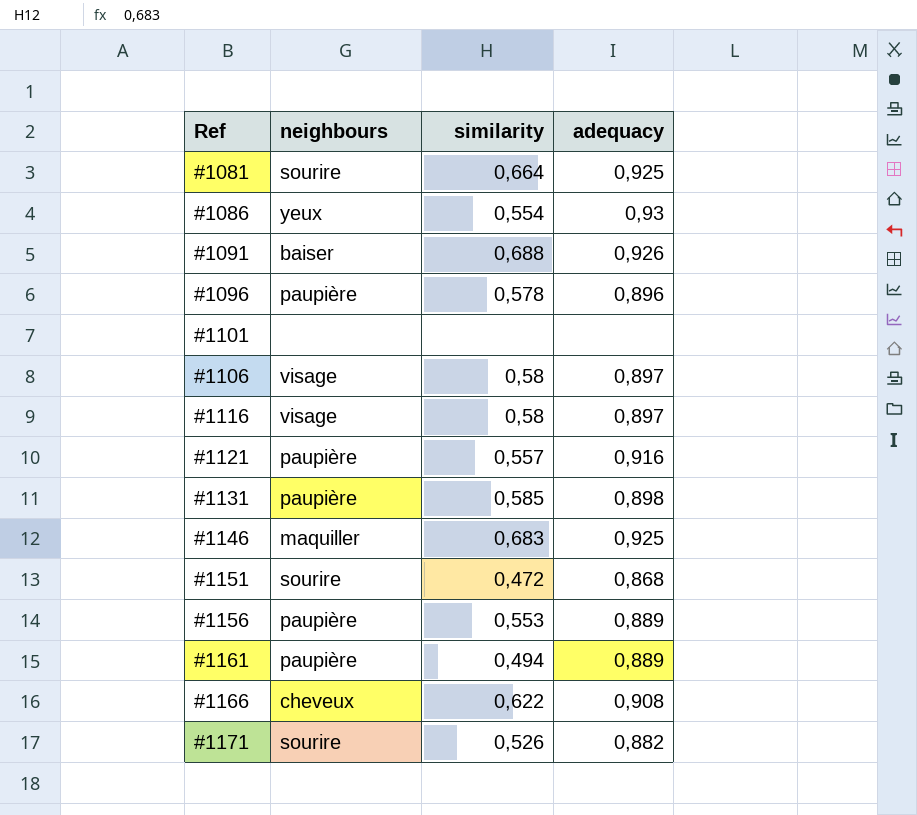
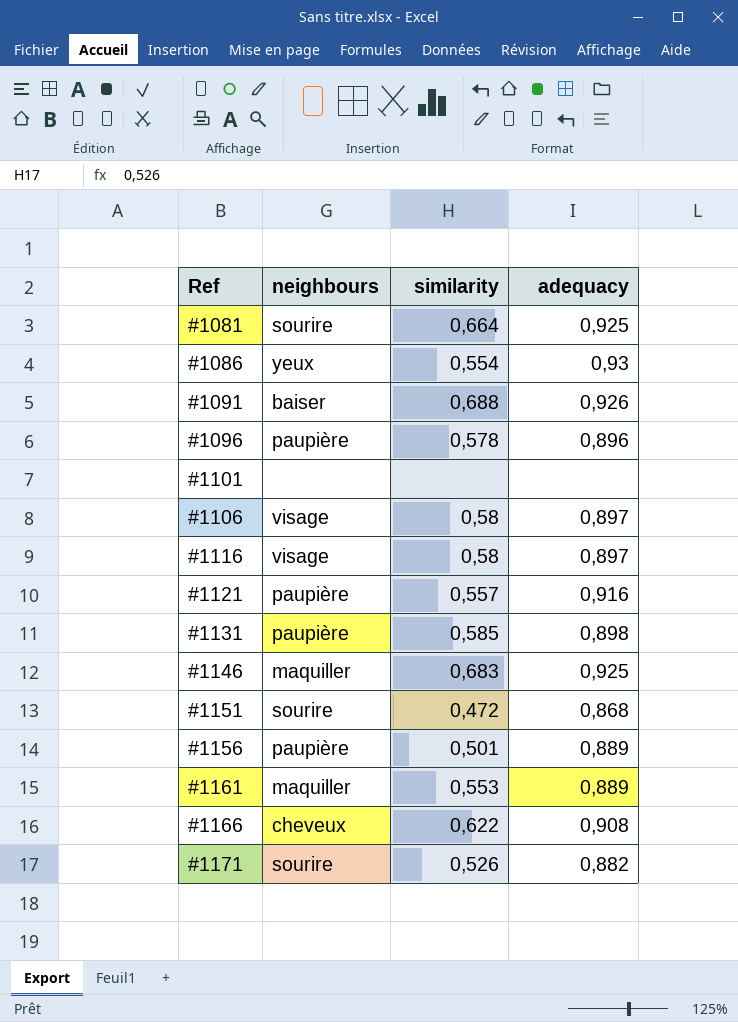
#1156 | similarity: 0,553 -> 0,501
#1161 | neighbours: paupière -> maquiller
#1161 | similarity: 0,494 -> 0,553

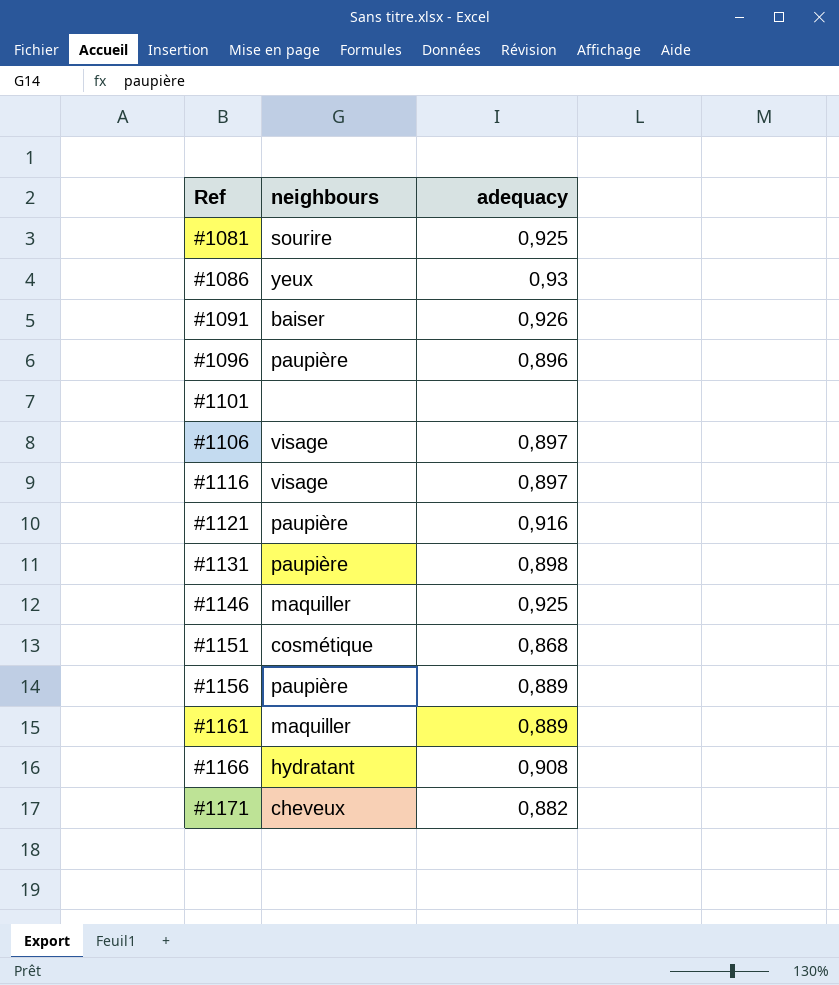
column similarity | position: 3 -> none
#1151 | neighbours: sourire -> cosmétique
#1166 | neighbours: cheveux -> hydratant
#1171 | neighbours: sourire -> cheveux

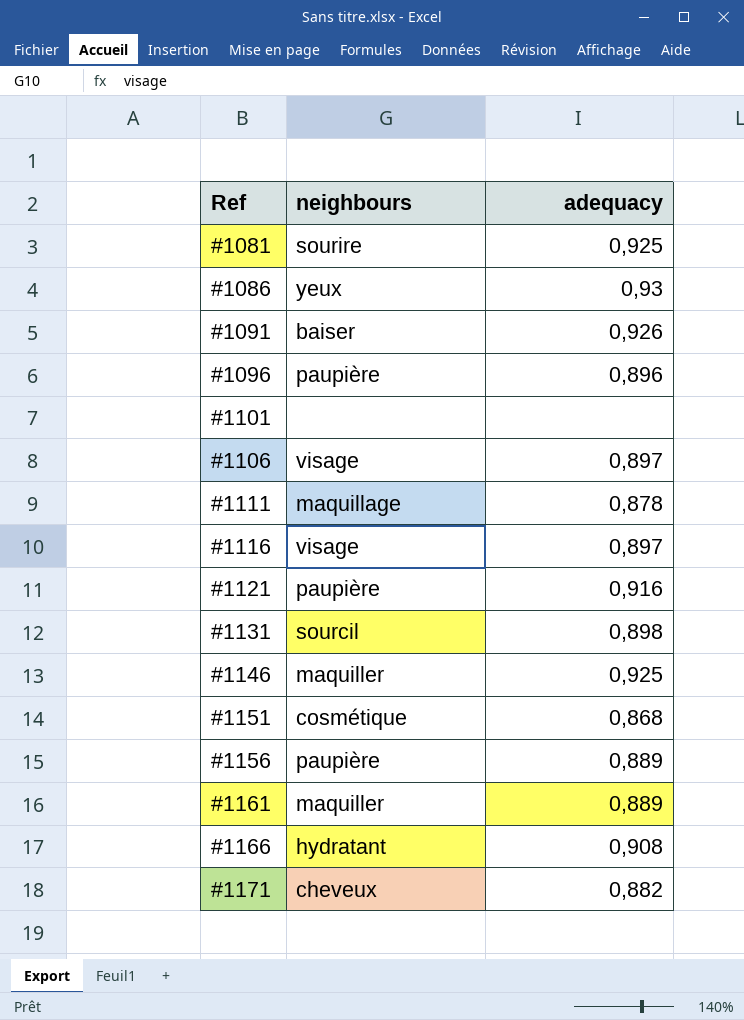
row #1111: none -> maquillage | 0,878
#1131 | neighbours: paupière -> sourcil

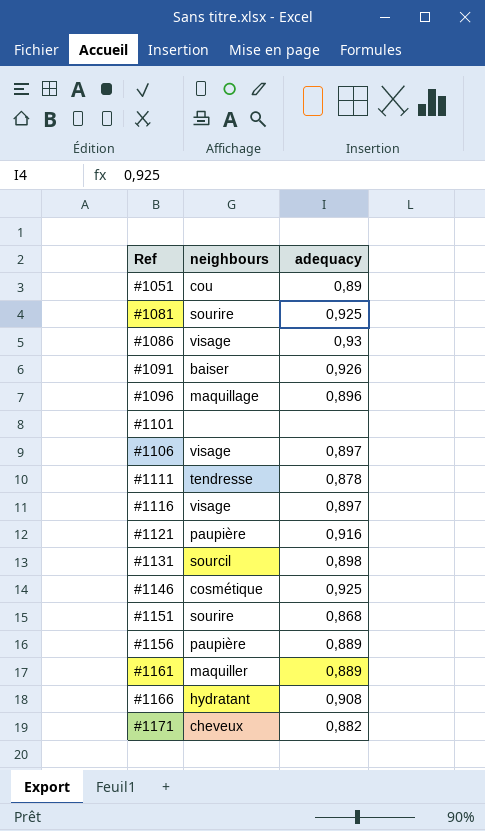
row #1051: none -> cou | 0,89
#1086 | neighbours: yeux -> visage
#1096 | neighbours: paupière -> maquillage
#1111 | neighbours: maquillage -> tendresse
#1146 | neighbours: maquiller -> cosmétique
#1151 | neighbours: cosmétique -> sourire

